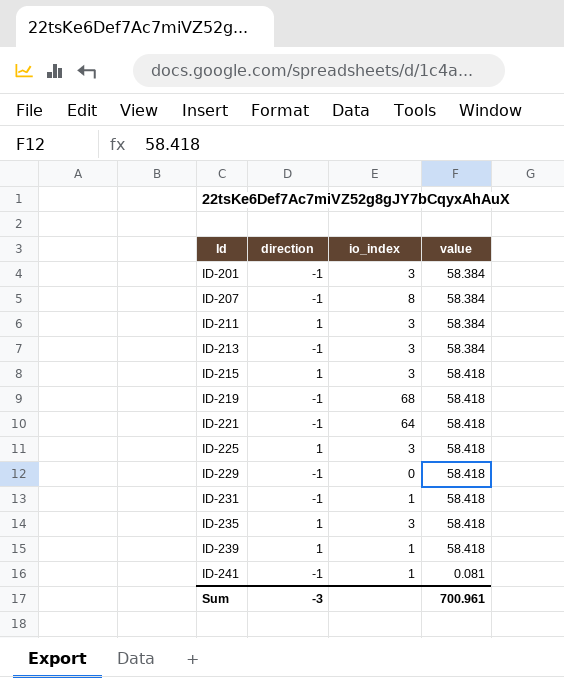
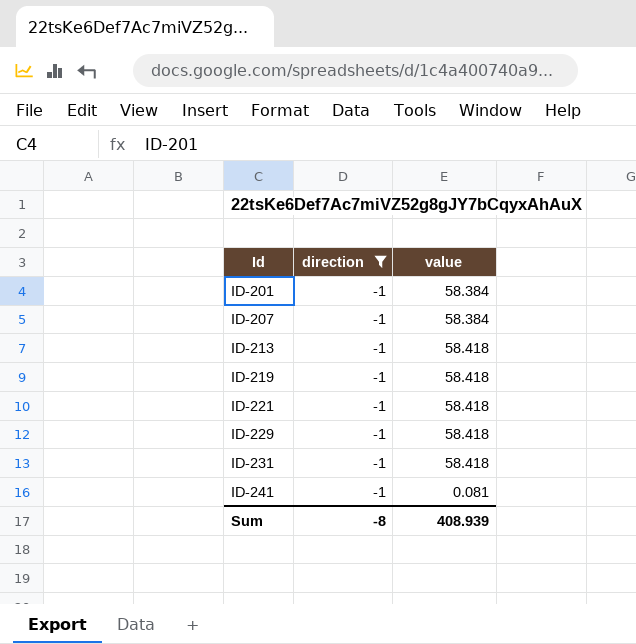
filter: none -> direction = -1
column io_index | position: 3 -> none
ID-213 | value: 58.384 -> 58.418
Sum | direction: -3 -> -8
Sum | value: 700.961 -> 408.939

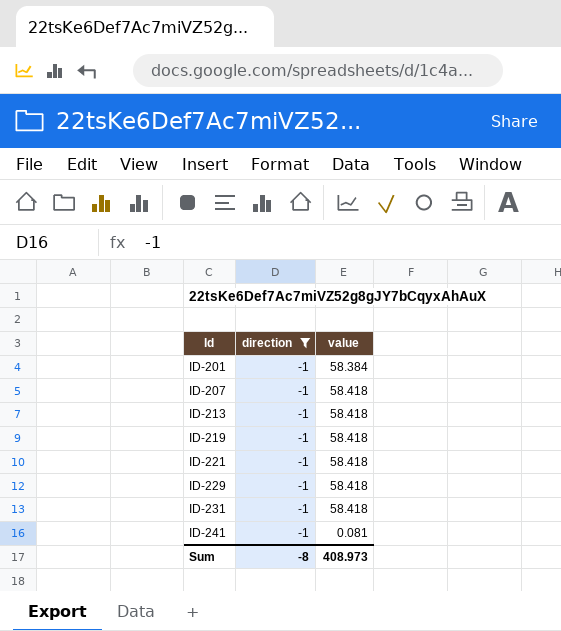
ID-207 | value: 58.384 -> 58.418
Sum | value: 408.939 -> 408.973

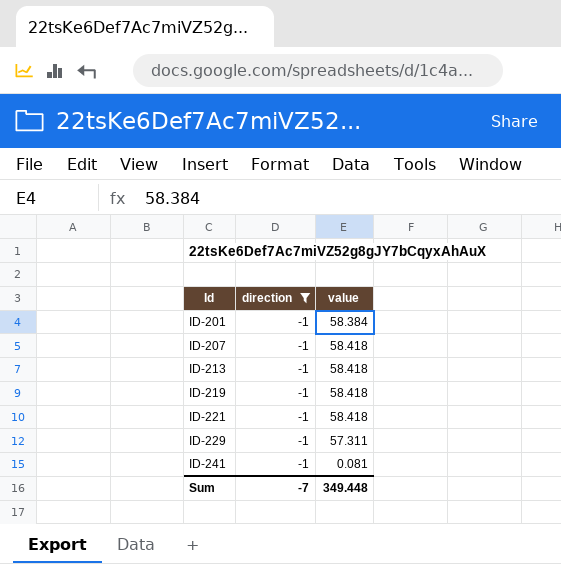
row ID-231: -1 | 58.418 -> none
ID-229 | value: 58.418 -> 57.311
Sum | direction: -8 -> -7
Sum | value: 408.973 -> 349.448

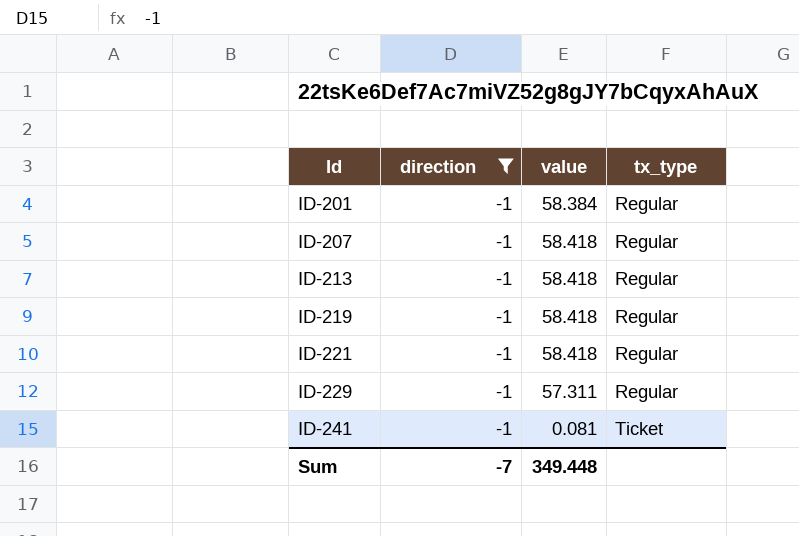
column tx_type | position: none -> 4

